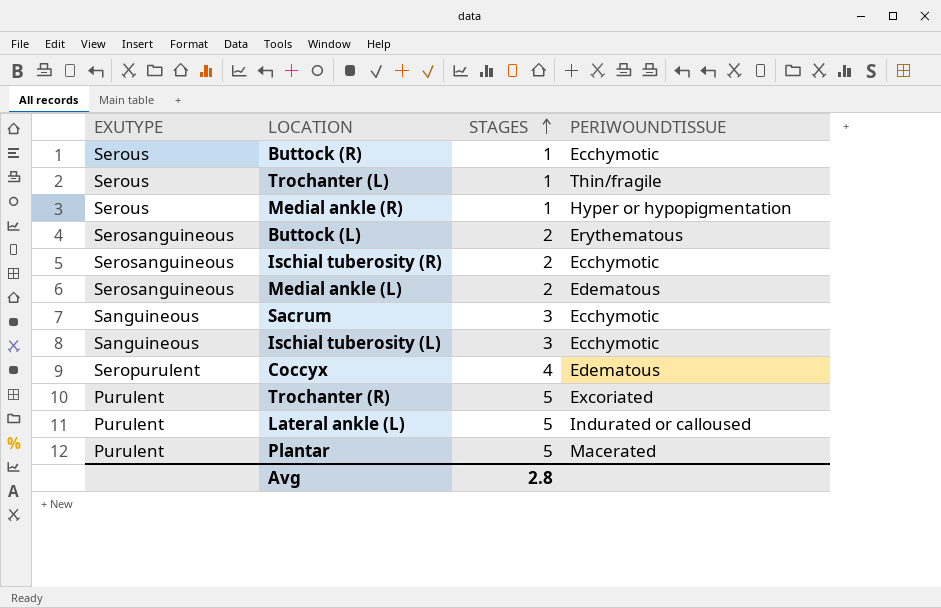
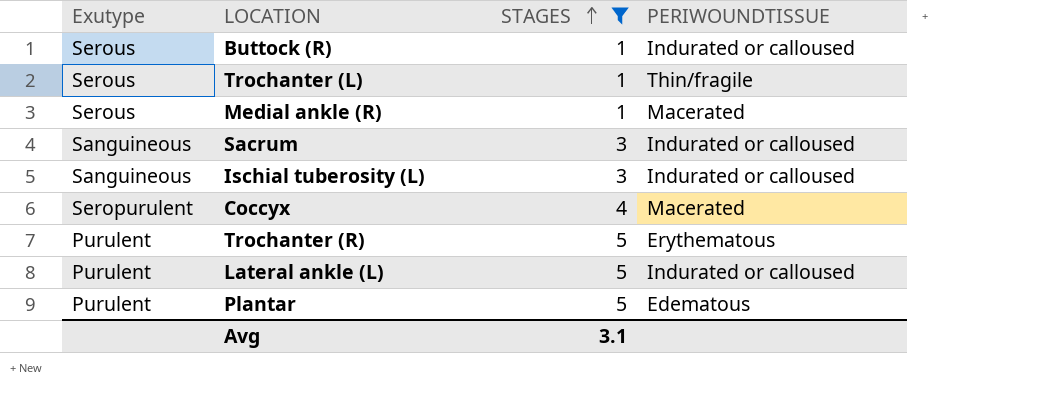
filter: none -> STAGES != 2
column name: EXUTYPE -> Exutype
Buttock (R) | PERIWOUNDTISSUE: Ecchymotic -> Indurated or calloused
Medial ankle (R) | PERIWOUNDTISSUE: Hyper or hypopigmentation -> Macerated
Sacrum | PERIWOUNDTISSUE: Ecchymotic -> Indurated or calloused
Ischial tuberosity (L) | PERIWOUNDTISSUE: Ecchymotic -> Indurated or calloused
Coccyx | PERIWOUNDTISSUE: Edematous -> Macerated
Trochanter (R) | PERIWOUNDTISSUE: Excoriated -> Erythematous
Plantar | PERIWOUNDTISSUE: Macerated -> Edematous
Avg | STAGES: 2.8 -> 3.1

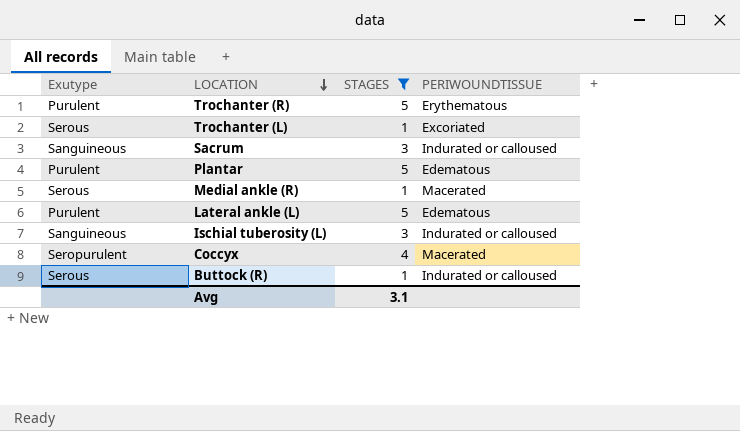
row order: STAGES ascending -> LOCATION descending
Trochanter (L) | PERIWOUNDTISSUE: Thin/fragile -> Excoriated
Lateral ankle (L) | PERIWOUNDTISSUE: Indurated or calloused -> Edematous

